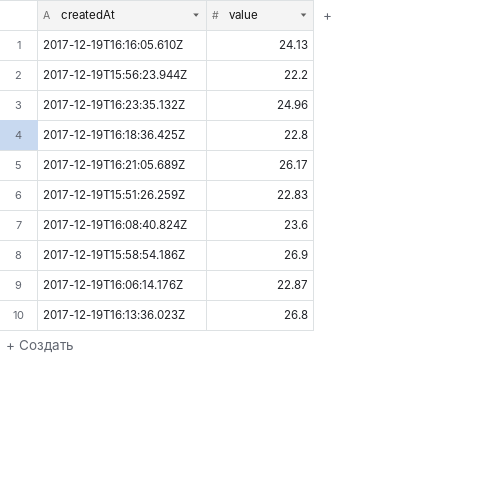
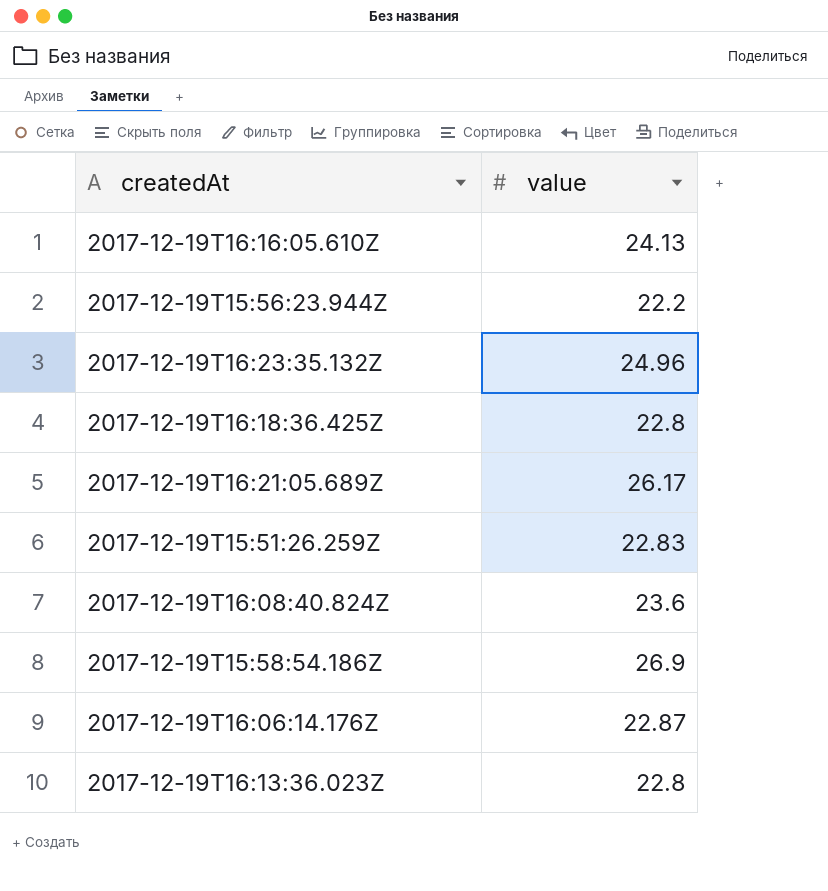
2017-12-19T16:13:36.023Z | value: 26.8 -> 22.8

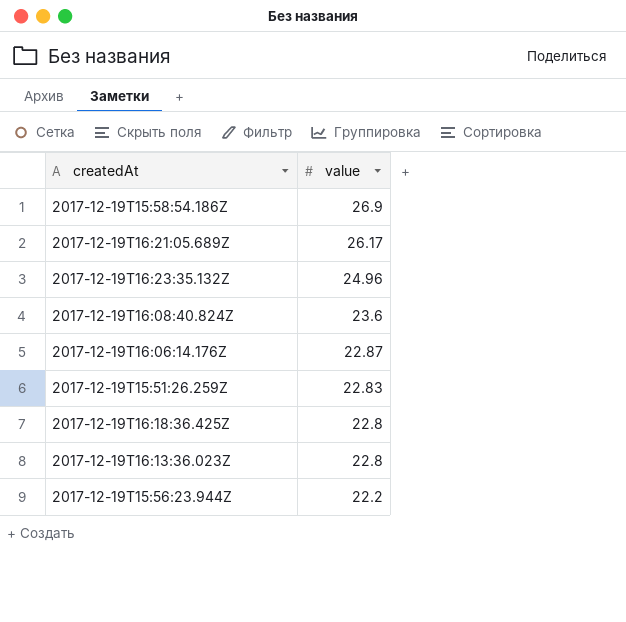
row order: none -> value descending
row 2017-12-19T16:16:05.610Z: 24.13 -> none

